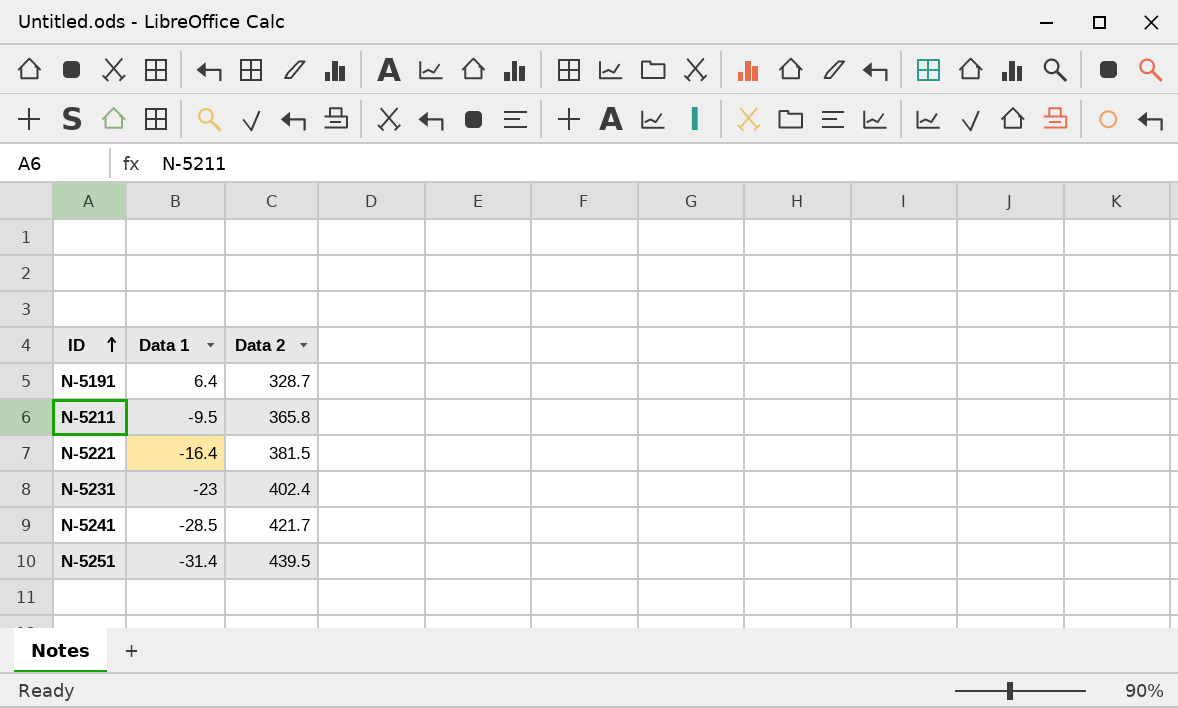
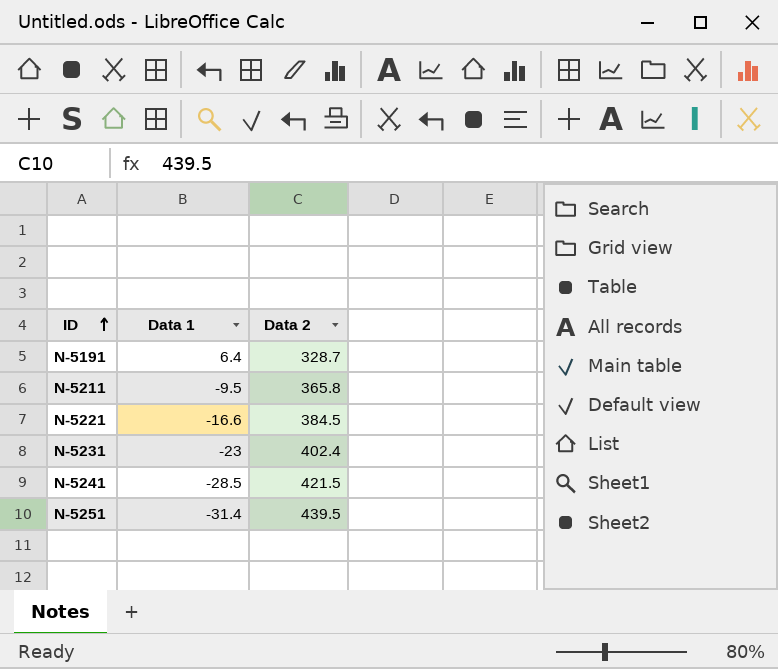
N-5221 | Data 1: -16.4 -> -16.6
N-5221 | Data 2: 381.5 -> 384.5
N-5241 | Data 2: 421.7 -> 421.5

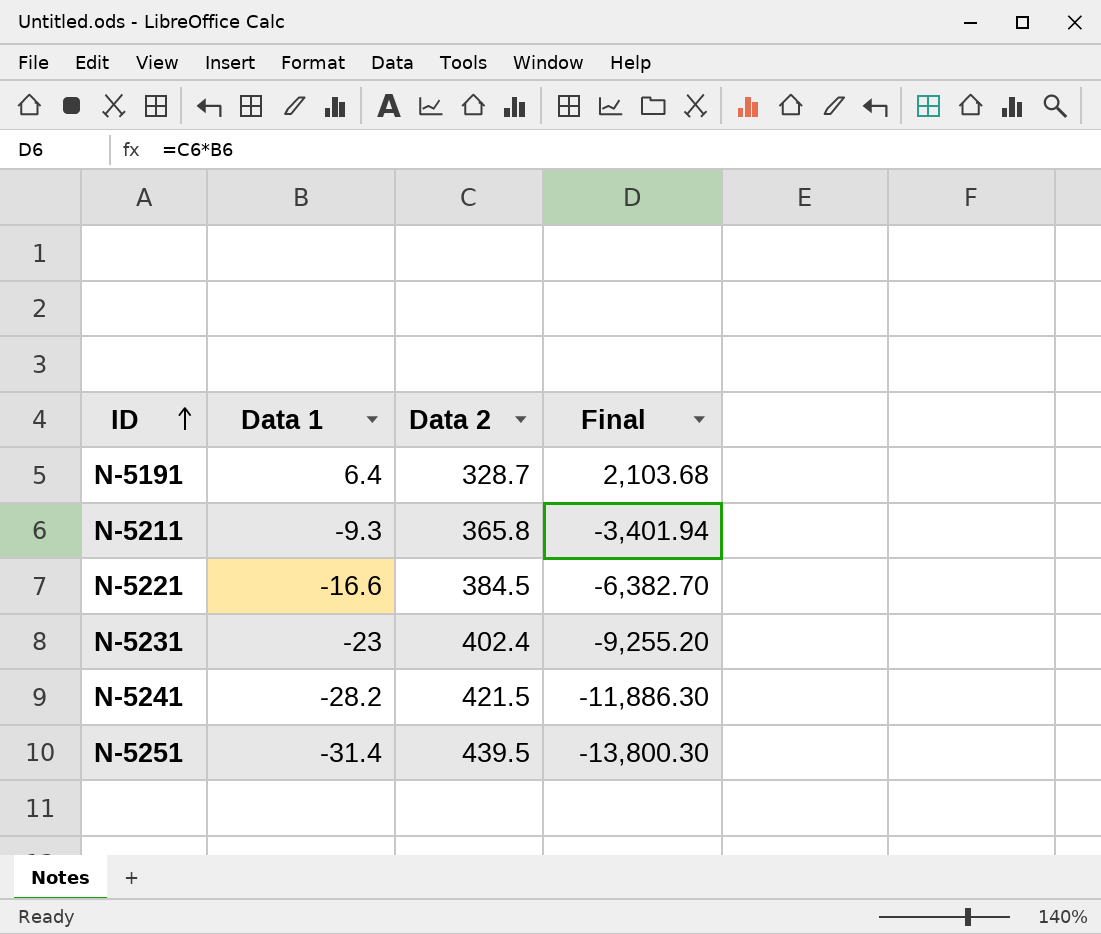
column Final | formula: none -> [Data 1] * [Data 2]
N-5211 | Data 1: -9.5 -> -9.3
N-5241 | Data 1: -28.5 -> -28.2

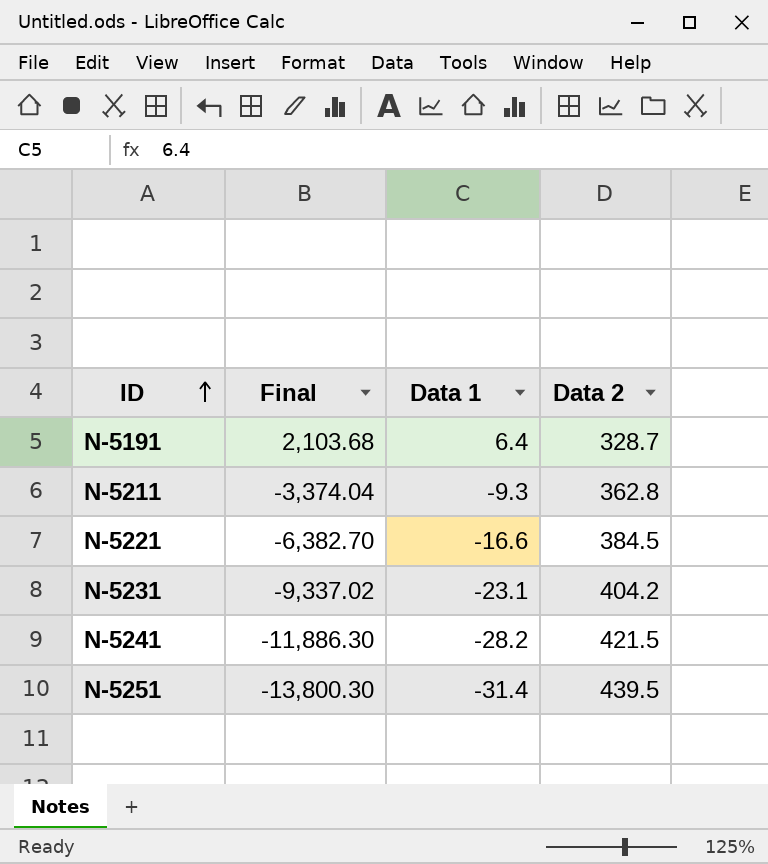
column Final | position: 4 -> 2
N-5211 | Final: -3,401.94 -> -3,374.04
N-5211 | Data 2: 365.8 -> 362.8
N-5231 | Final: -9,255.20 -> -9,337.02
N-5231 | Data 1: -23 -> -23.1
N-5231 | Data 2: 402.4 -> 404.2

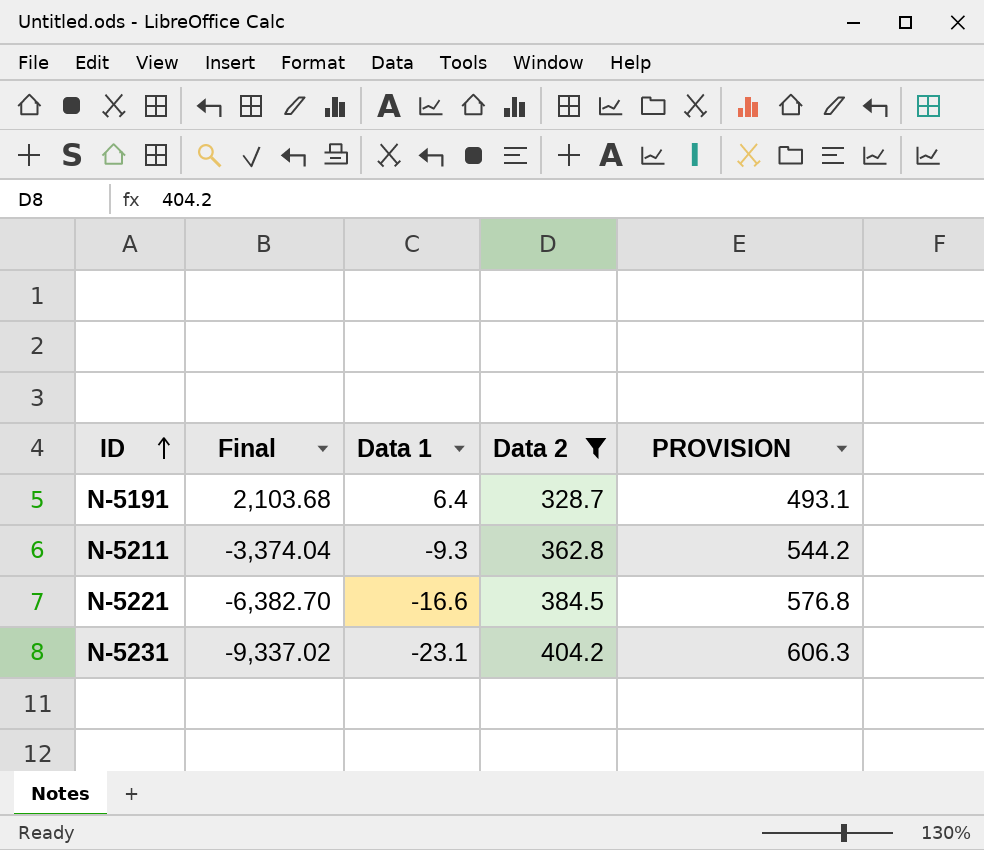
filter: none -> Data 2 <= 404.2
column PROVISION | formula: none -> [Data 2] * 1.5

